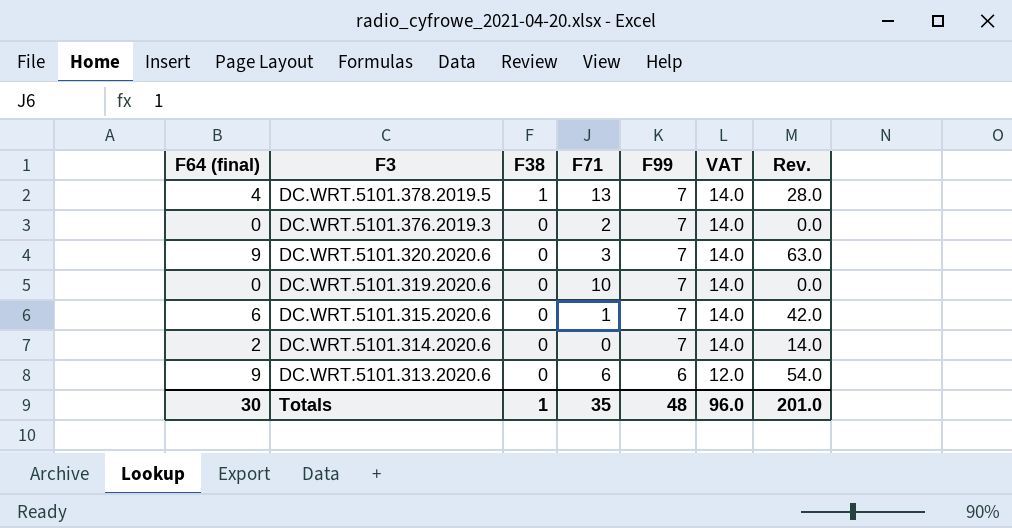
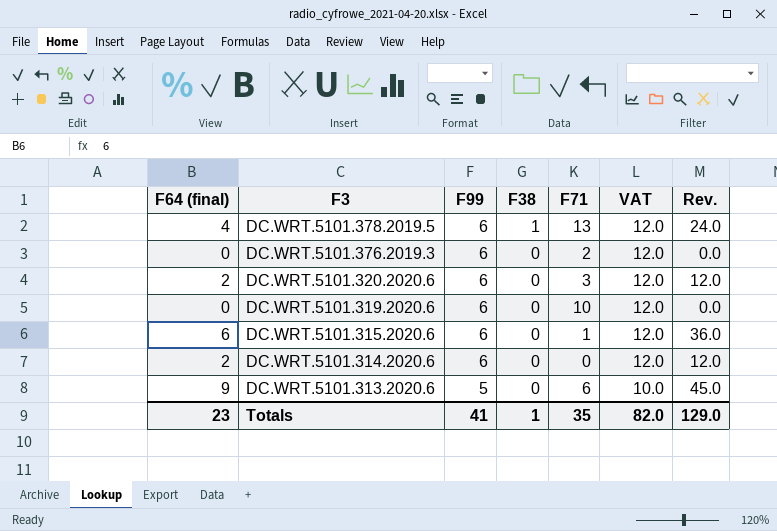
column F99 | position: 5 -> 3
DC.WRT.5101.378.2019.5 | F99: 7 -> 6
DC.WRT.5101.378.2019.5 | VAT: 14.0 -> 12.0
DC.WRT.5101.378.2019.5 | Rev.: 28.0 -> 24.0
DC.WRT.5101.376.2019.3 | F99: 7 -> 6
DC.WRT.5101.376.2019.3 | VAT: 14.0 -> 12.0
DC.WRT.5101.320.2020.6 | F64 (final): 9 -> 2
DC.WRT.5101.320.2020.6 | F99: 7 -> 6
DC.WRT.5101.320.2020.6 | VAT: 14.0 -> 12.0
DC.WRT.5101.320.2020.6 | Rev.: 63.0 -> 12.0
DC.WRT.5101.319.2020.6 | F99: 7 -> 6
DC.WRT.5101.319.2020.6 | VAT: 14.0 -> 12.0
DC.WRT.5101.315.2020.6 | F99: 7 -> 6
DC.WRT.5101.315.2020.6 | VAT: 14.0 -> 12.0
DC.WRT.5101.315.2020.6 | Rev.: 42.0 -> 36.0
DC.WRT.5101.314.2020.6 | F99: 7 -> 6
DC.WRT.5101.314.2020.6 | VAT: 14.0 -> 12.0
DC.WRT.5101.314.2020.6 | Rev.: 14.0 -> 12.0
DC.WRT.5101.313.2020.6 | F99: 6 -> 5
DC.WRT.5101.313.2020.6 | VAT: 12.0 -> 10.0
DC.WRT.5101.313.2020.6 | Rev.: 54.0 -> 45.0
Totals | F64 (final): 30 -> 23
Totals | F99: 48 -> 41
Totals | VAT: 96.0 -> 82.0
Totals | Rev.: 201.0 -> 129.0

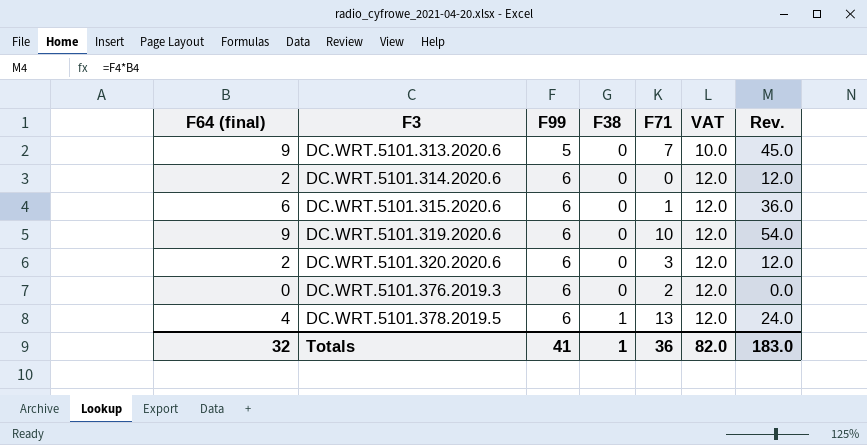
row order: F3 descending -> F3 ascending
DC.WRT.5101.313.2020.6 | F71: 6 -> 7
DC.WRT.5101.319.2020.6 | F64 (final): 0 -> 9
DC.WRT.5101.319.2020.6 | Rev.: 0.0 -> 54.0
Totals | F64 (final): 23 -> 32
Totals | F71: 35 -> 36
Totals | Rev.: 129.0 -> 183.0

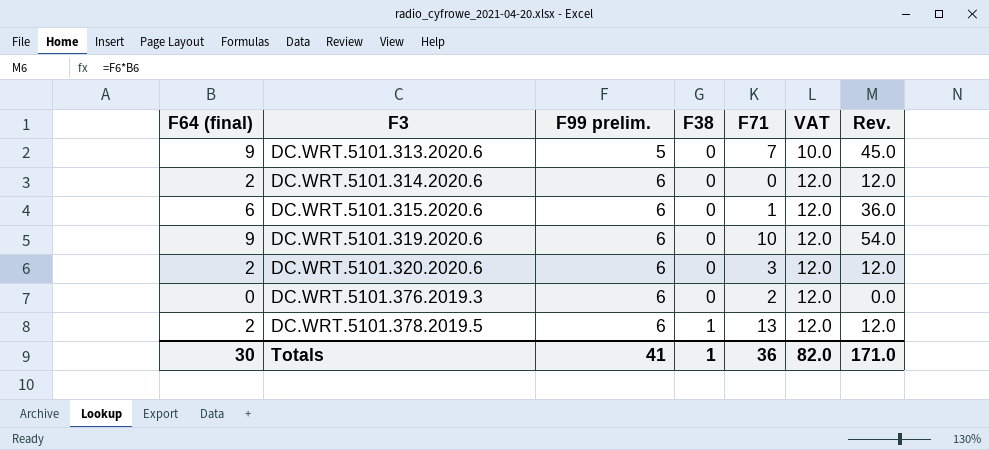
column name: F99 -> F99 prelim.
DC.WRT.5101.378.2019.5 | F64 (final): 4 -> 2
DC.WRT.5101.378.2019.5 | Rev.: 24.0 -> 12.0
Totals | F64 (final): 32 -> 30
Totals | Rev.: 183.0 -> 171.0

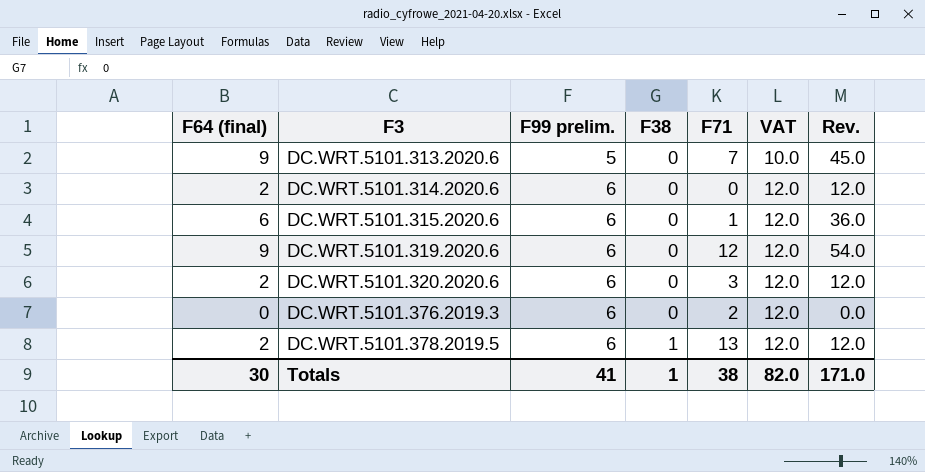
DC.WRT.5101.319.2020.6 | F71: 10 -> 12
Totals | F71: 36 -> 38

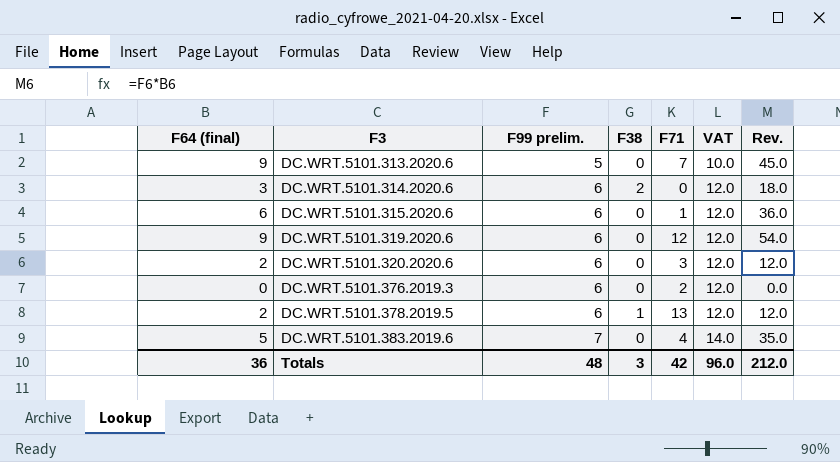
DC.WRT.5101.314.2020.6 | F64 (final): 2 -> 3
DC.WRT.5101.314.2020.6 | F38: 0 -> 2
DC.WRT.5101.314.2020.6 | Rev.: 12.0 -> 18.0
row DC.WRT.5101.383.2019.6: none -> 5 | 7 | 0 | 4 | 14.0 | 35.0
Totals | F64 (final): 30 -> 36
Totals | F99 prelim.: 41 -> 48
Totals | F38: 1 -> 3
Totals | F71: 38 -> 42
Totals | VAT: 82.0 -> 96.0
Totals | Rev.: 171.0 -> 212.0

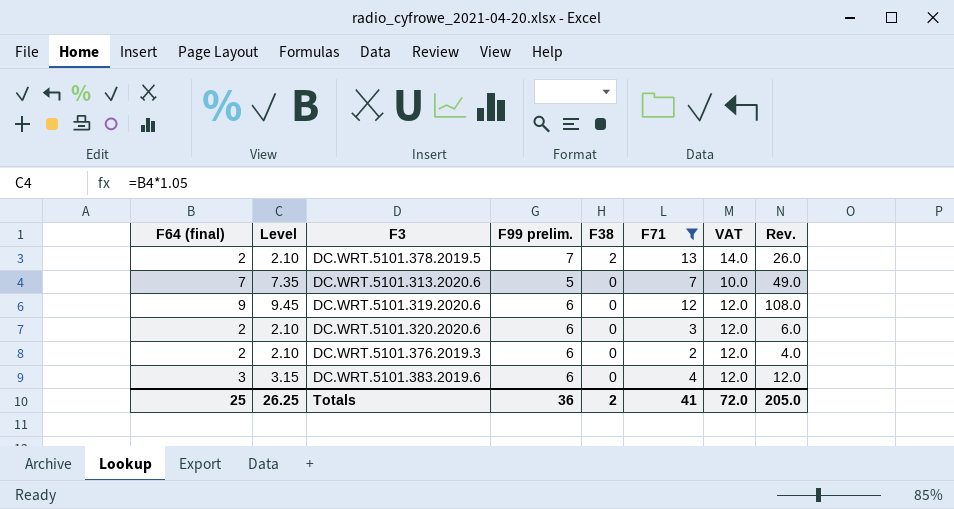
filter: none -> F71 >= 2
row order: F3 ascending -> F38 descending
column Level | formula: none -> [F64 (final)] * 1.05
column Rev. | formula: [F64 (final)] * [F99 prelim.] -> [F64 (final)] * [F71]
DC.WRT.5101.378.2019.5 | F99 prelim.: 6 -> 7
DC.WRT.5101.378.2019.5 | F38: 1 -> 2
DC.WRT.5101.378.2019.5 | VAT: 12.0 -> 14.0
DC.WRT.5101.313.2020.6 | F64 (final): 9 -> 7
DC.WRT.5101.376.2019.3 | F64 (final): 0 -> 2
DC.WRT.5101.383.2019.6 | F64 (final): 5 -> 3
DC.WRT.5101.383.2019.6 | F99 prelim.: 7 -> 6
DC.WRT.5101.383.2019.6 | VAT: 14.0 -> 12.0
Totals | F64 (final): 36 -> 25
Totals | F99 prelim.: 48 -> 36
Totals | F38: 3 -> 2
Totals | F71: 42 -> 41
Totals | VAT: 96.0 -> 72.0
Totals | Rev.: 212.0 -> 205.0

